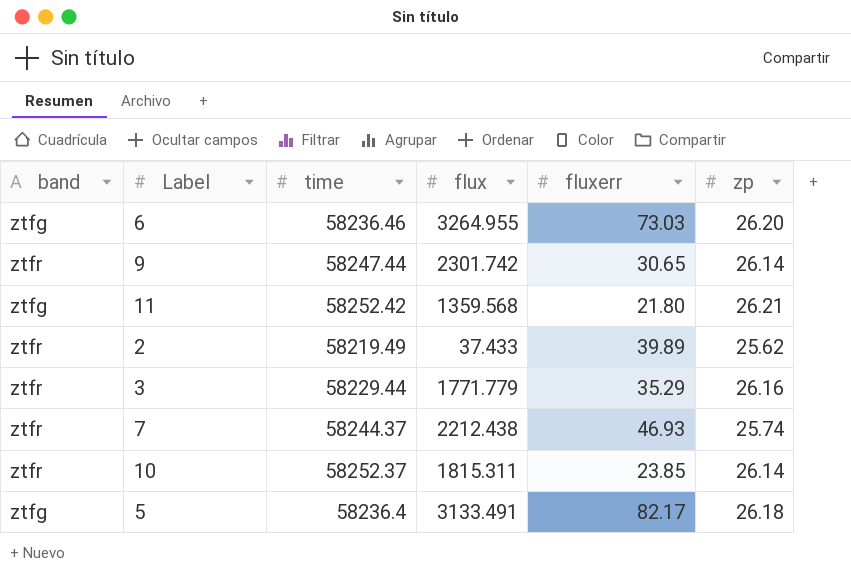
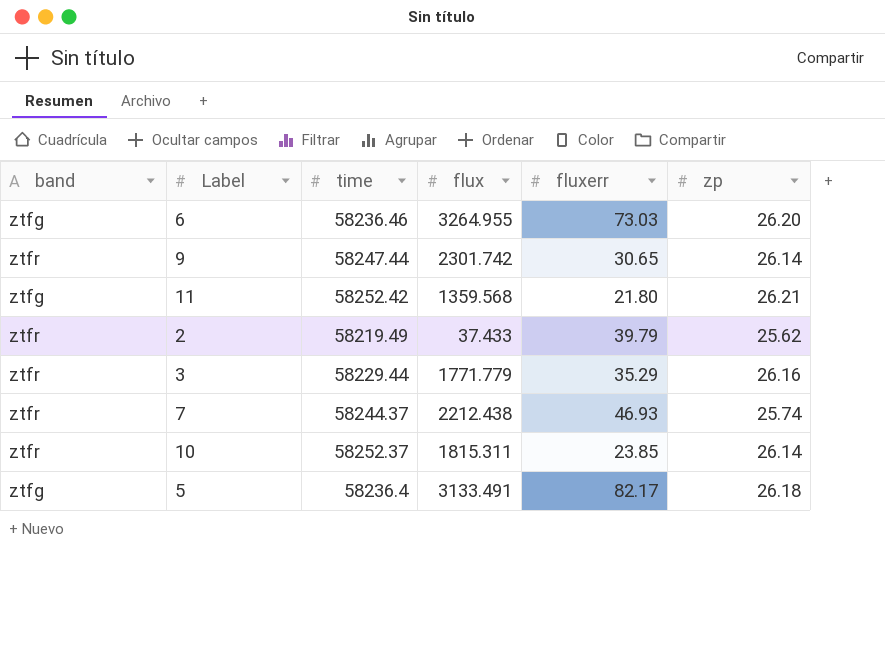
2 | fluxerr: 39.89 -> 39.79

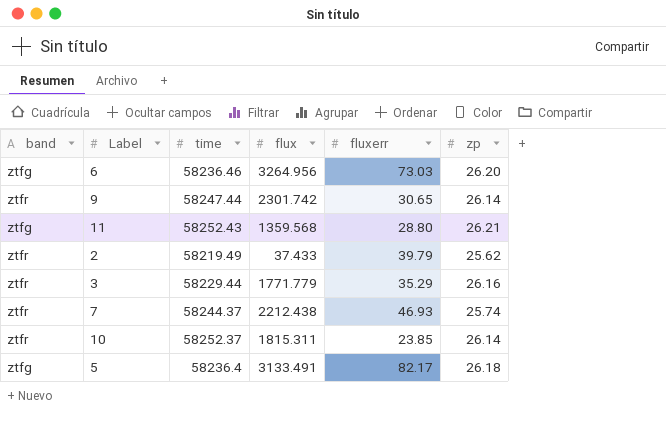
6 | flux: 3264.955 -> 3264.956
11 | time: 58252.42 -> 58252.43
11 | fluxerr: 21.80 -> 28.80

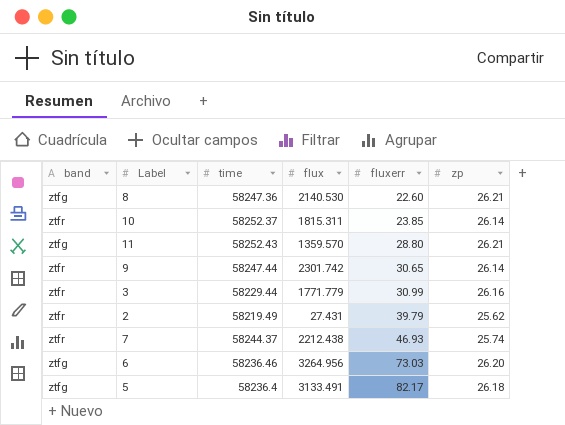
row order: none -> fluxerr ascending
row 8: none -> ztfg | 58247.36 | 2140.530 | 22.60 | 26.21
11 | flux: 1359.568 -> 1359.570
3 | fluxerr: 35.29 -> 30.99
2 | flux: 37.433 -> 27.431

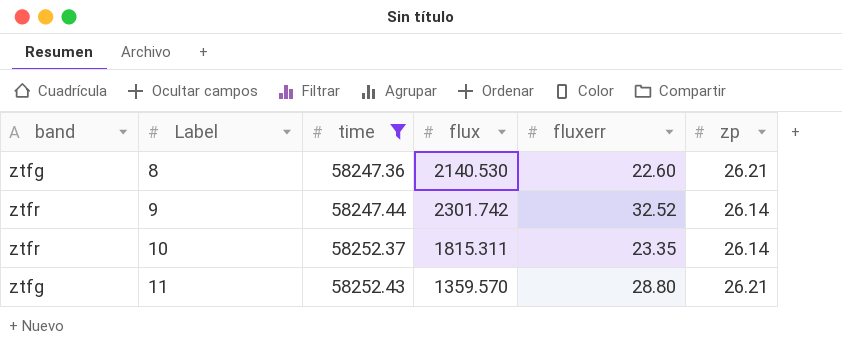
filter: none -> time >= 58247.36
row order: fluxerr ascending -> Label ascending
9 | fluxerr: 30.65 -> 32.52
10 | fluxerr: 23.85 -> 23.35

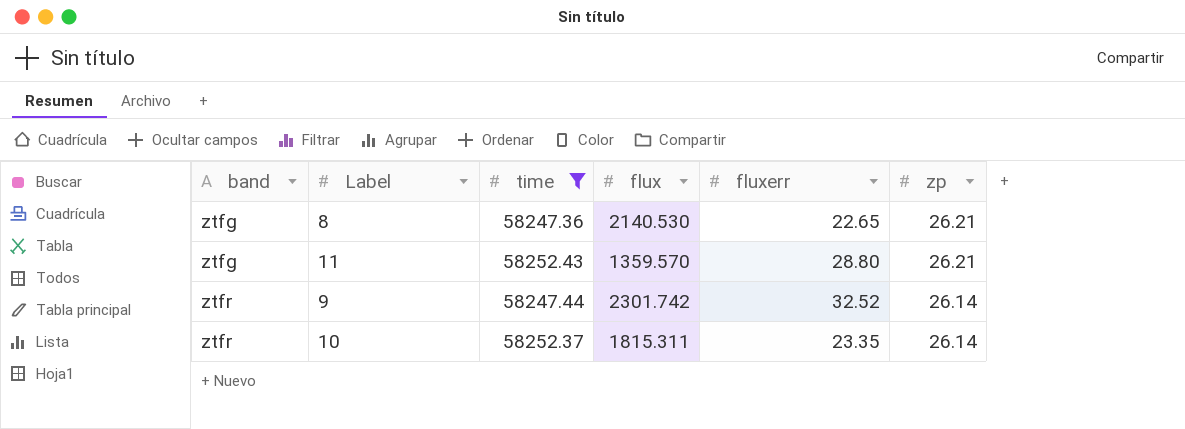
row order: Label ascending -> band ascending
8 | fluxerr: 22.60 -> 22.65

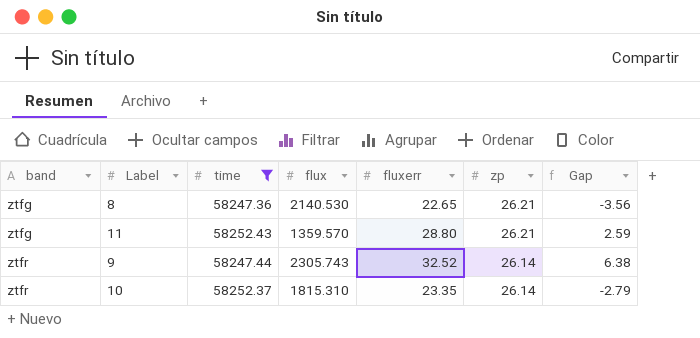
column Gap | formula: none -> [fluxerr] - [zp]
9 | flux: 2301.742 -> 2305.743
10 | flux: 1815.311 -> 1815.310

